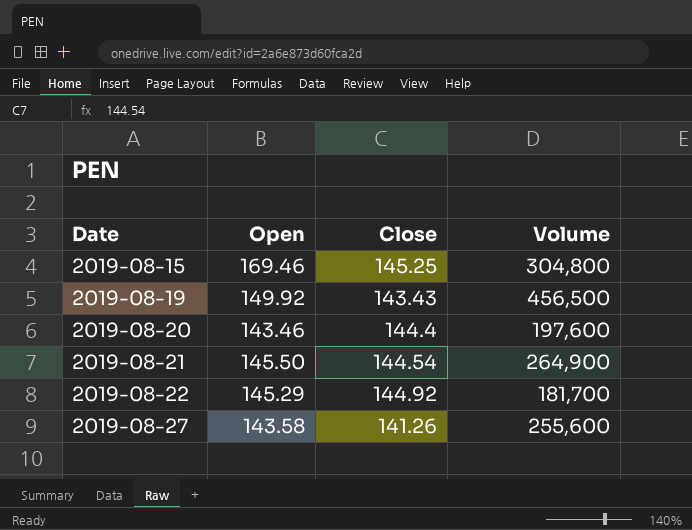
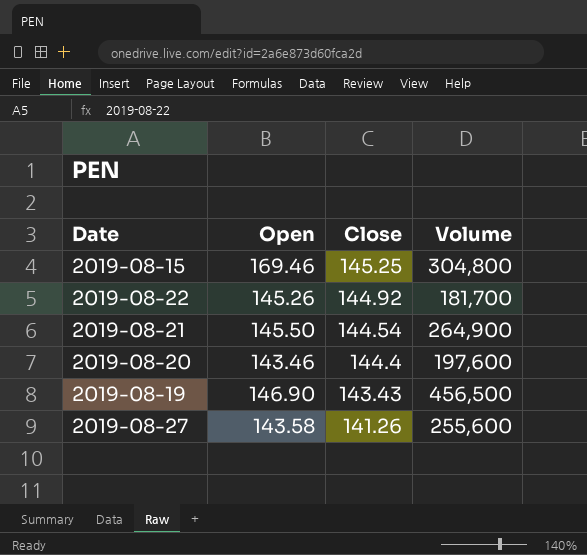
row order: Date ascending -> Close descending
2019-08-22 | Open: 145.29 -> 145.26
2019-08-19 | Open: 149.92 -> 146.90

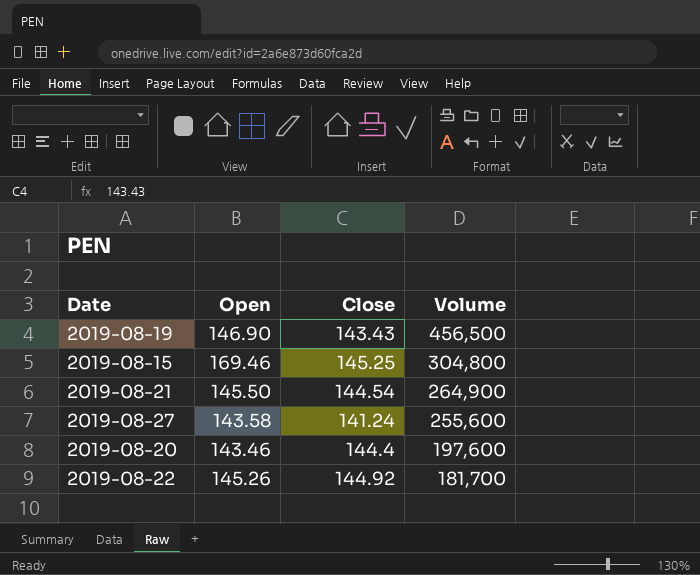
row order: Close descending -> Volume descending
2019-08-27 | Close: 141.26 -> 141.24

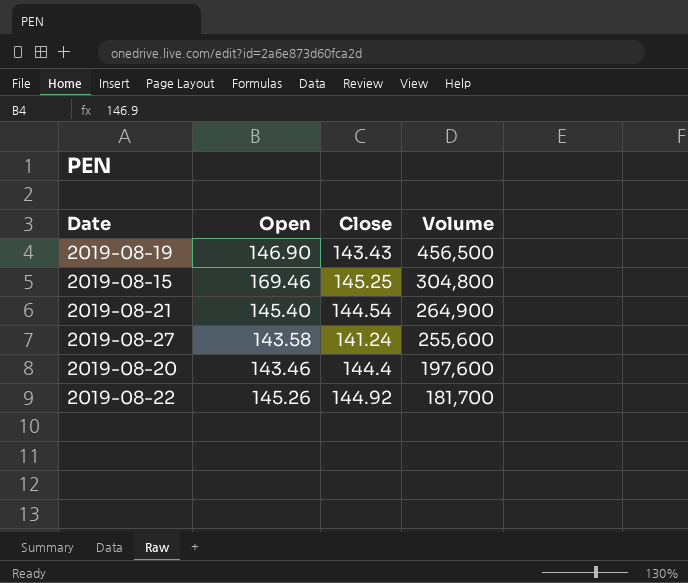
2019-08-21 | Open: 145.50 -> 145.40

